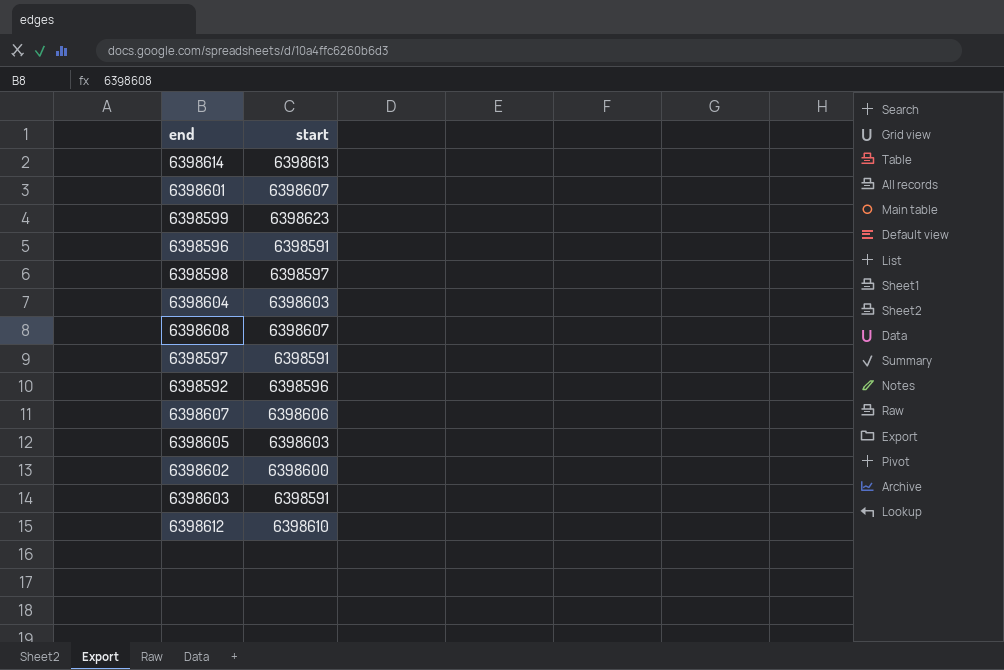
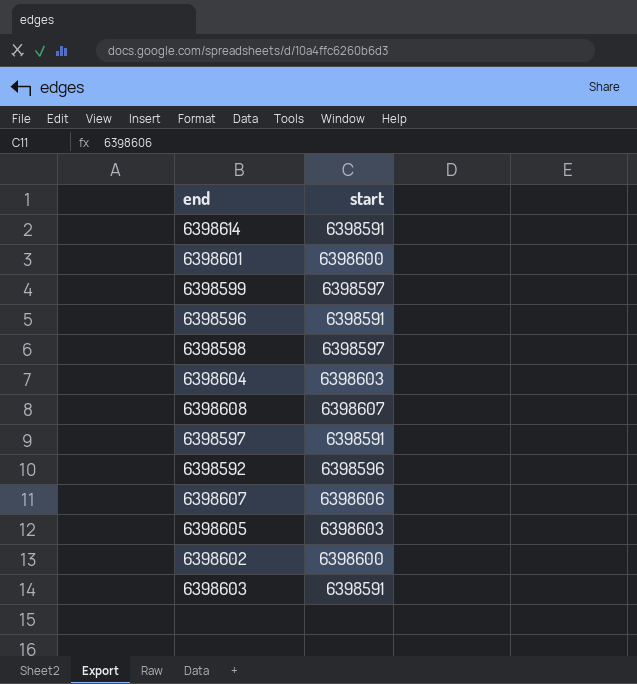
row 6398612: 6398610 -> none
6398614 | start: 6398613 -> 6398591
6398601 | start: 6398607 -> 6398600
6398599 | start: 6398623 -> 6398597

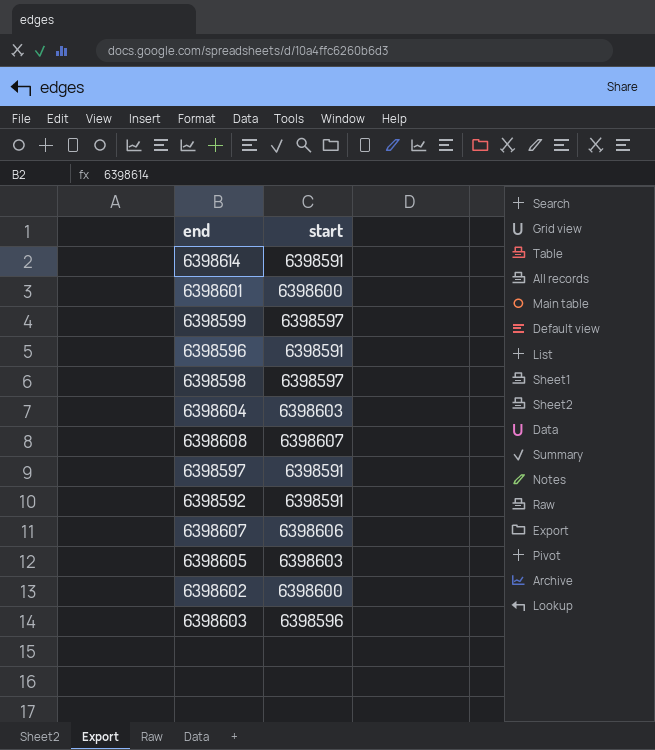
6398592 | start: 6398596 -> 6398591
6398603 | start: 6398591 -> 6398596

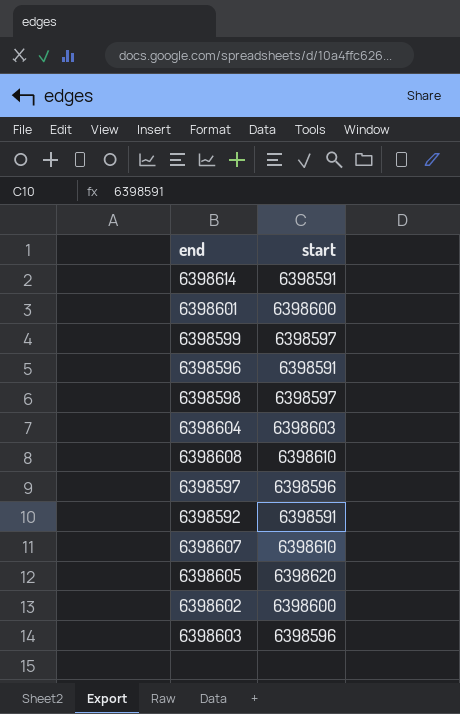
6398608 | start: 6398607 -> 6398610
6398597 | start: 6398591 -> 6398596
6398607 | start: 6398606 -> 6398610
6398605 | start: 6398603 -> 6398620

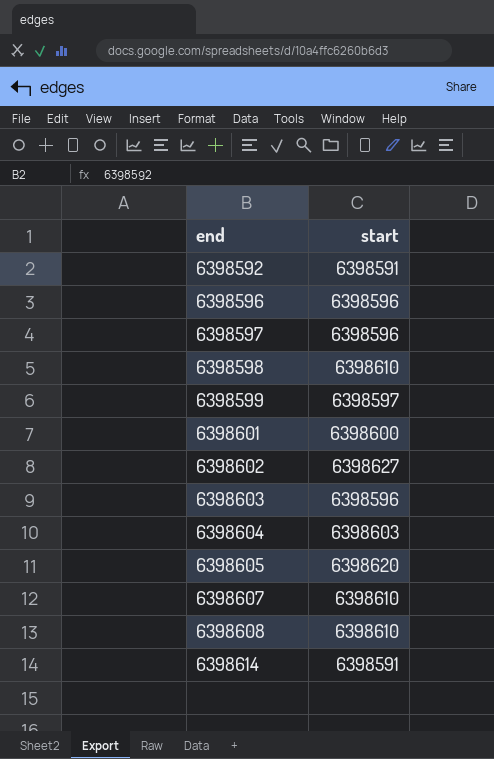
row order: none -> end ascending
6398596 | start: 6398591 -> 6398596
6398598 | start: 6398597 -> 6398610
6398602 | start: 6398600 -> 6398627

